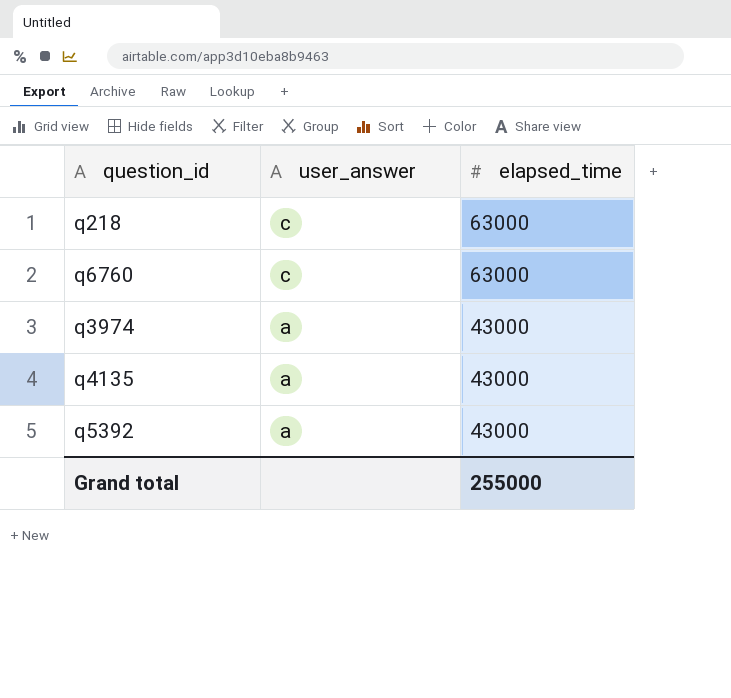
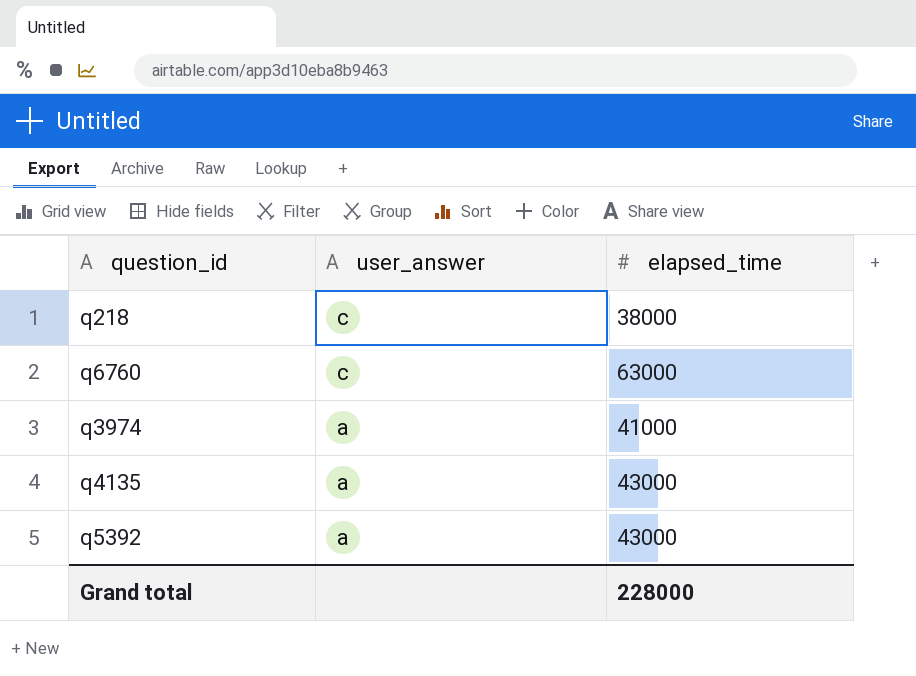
q218 | elapsed_time: 63000 -> 38000
q3974 | elapsed_time: 43000 -> 41000
Grand total | elapsed_time: 255000 -> 228000

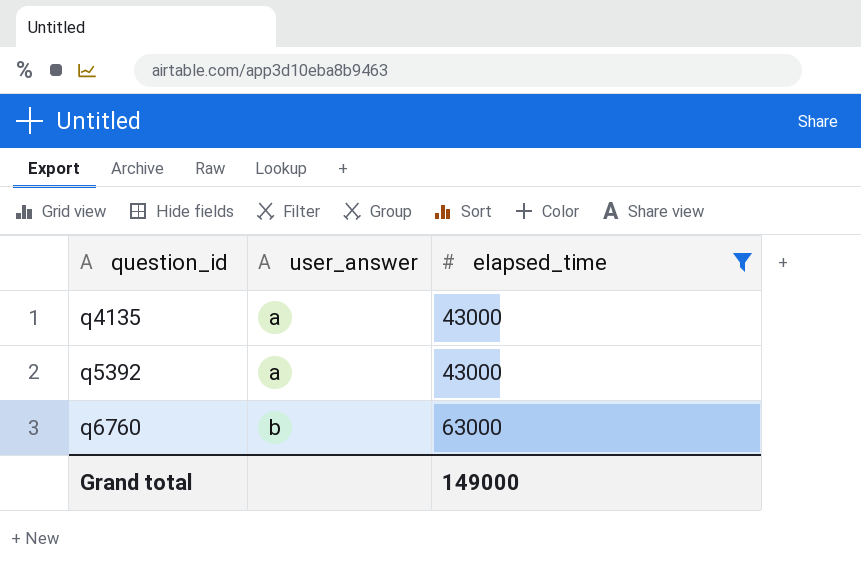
filter: none -> elapsed_time >= 43000
row order: user_answer descending -> question_id ascending
q6760 | user_answer: c -> b
Grand total | elapsed_time: 228000 -> 149000

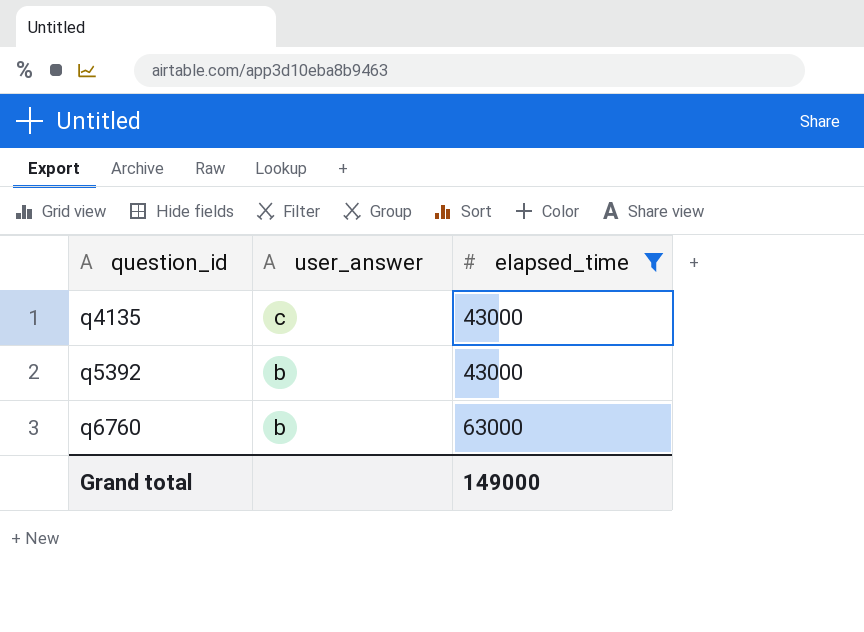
q4135 | user_answer: a -> c
q5392 | user_answer: a -> b

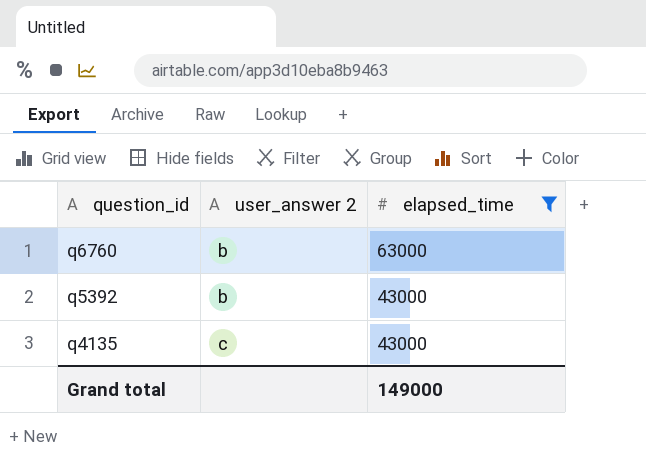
row order: question_id ascending -> question_id descending
column name: user_answer -> user_answer 2

